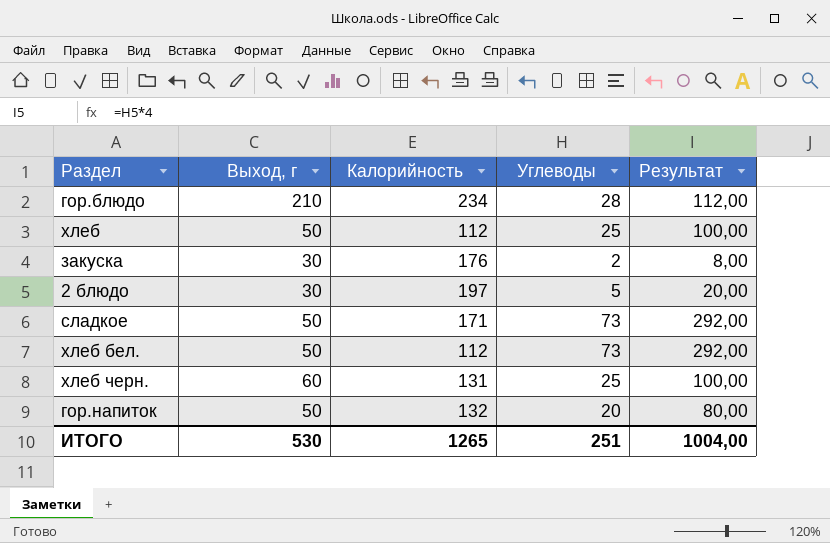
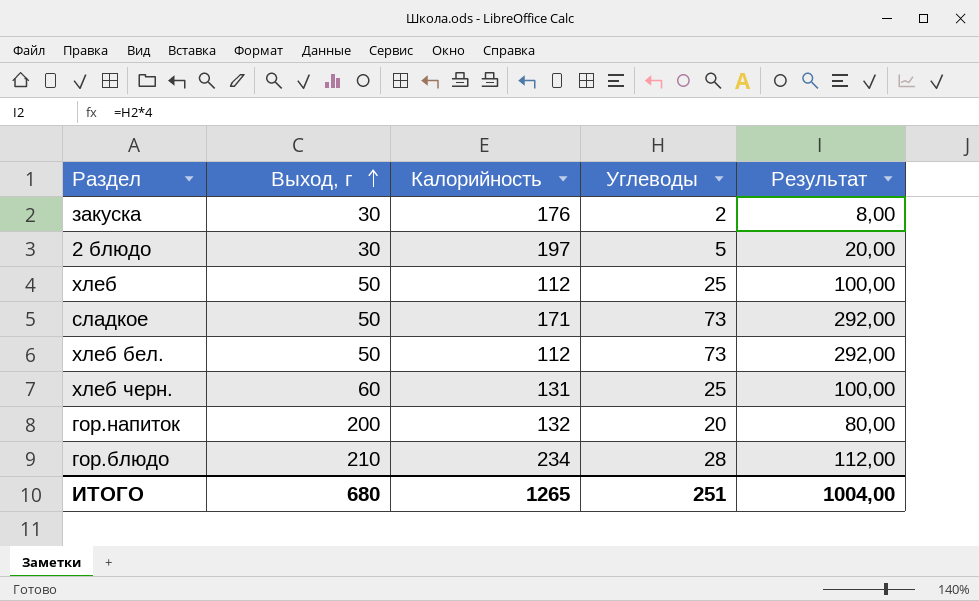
row order: none -> Выход, г ascending
гор.напиток | Выход, г: 50 -> 200
ИТОГО | Выход, г: 530 -> 680

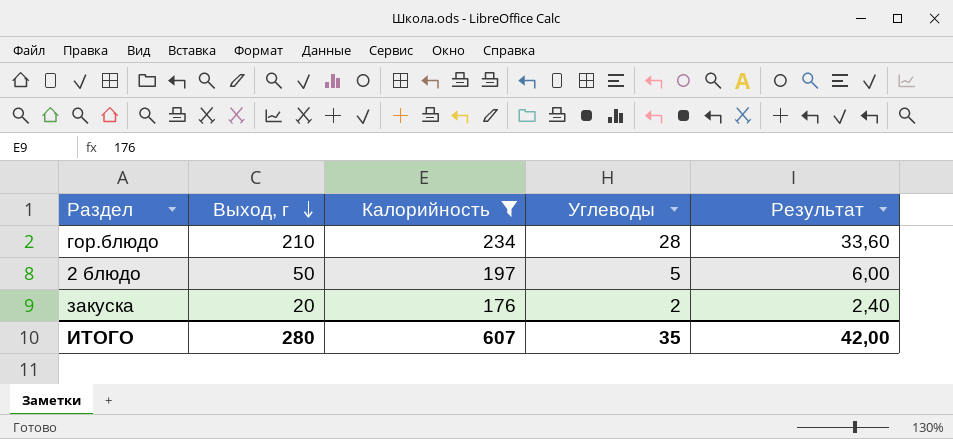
filter: none -> Калорийность >= 176
row order: Выход, г ascending -> Выход, г descending
column Результат | formula: [Углеводы] * 4 -> [Углеводы] * 1,2
2 блюдо | Выход, г: 30 -> 50
закуска | Выход, г: 30 -> 20
ИТОГО | Выход, г: 680 -> 280
ИТОГО | Калорийность: 1265 -> 607
ИТОГО | Углеводы: 251 -> 35
ИТОГО | Результат: 1004,00 -> 42,00

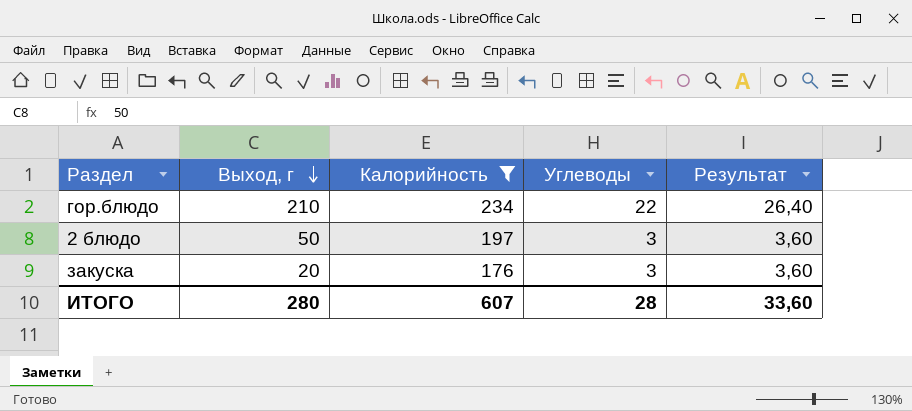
гор.блюдо | Углеводы: 28 -> 22
гор.блюдо | Результат: 33,60 -> 26,40
2 блюдо | Углеводы: 5 -> 3
2 блюдо | Результат: 6,00 -> 3,60
закуска | Углеводы: 2 -> 3
закуска | Результат: 2,40 -> 3,60
ИТОГО | Углеводы: 35 -> 28
ИТОГО | Результат: 42,00 -> 33,60

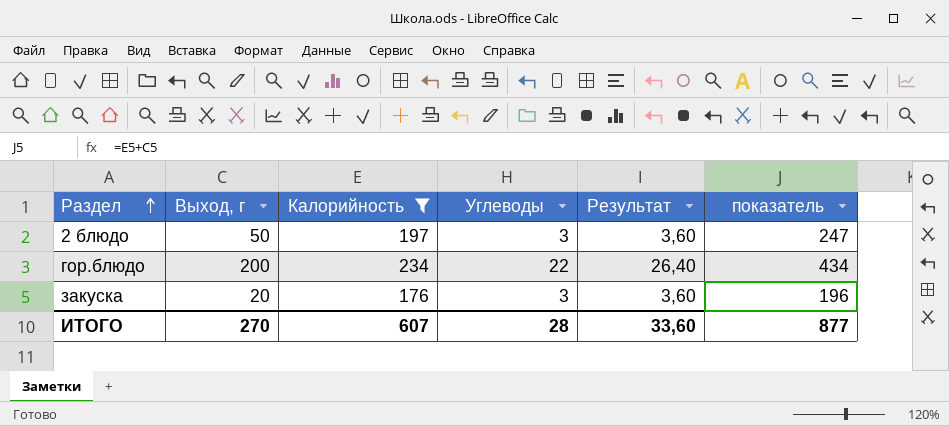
row order: Выход, г descending -> Раздел ascending
column показатель | formula: none -> [Выход, г] + [Калорийность]
гор.блюдо | Выход, г: 210 -> 200
ИТОГО | Выход, г: 280 -> 270

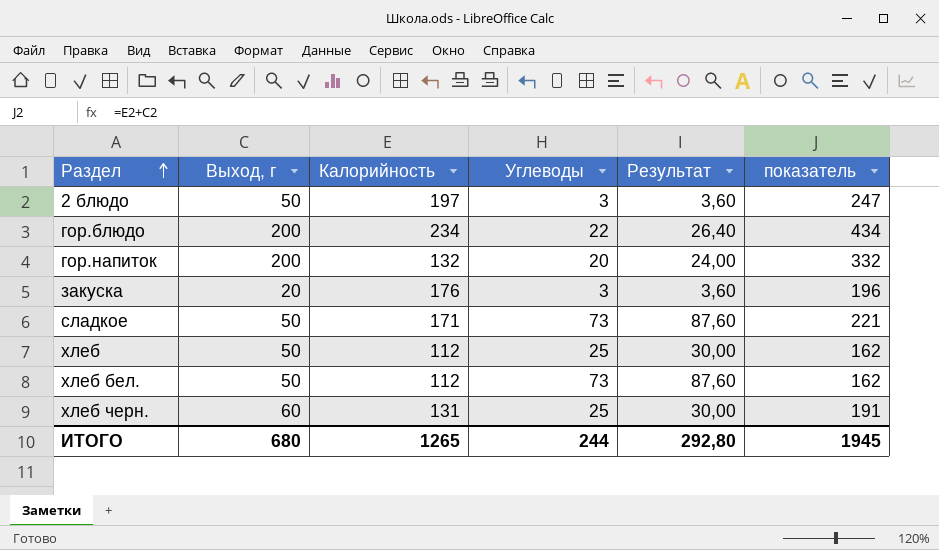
filter: Калорийность >= 176 -> none
ИТОГО | Выход, г: 270 -> 680
ИТОГО | Калорийность: 607 -> 1265
ИТОГО | Углеводы: 28 -> 244
ИТОГО | Результат: 33,60 -> 292,80
ИТОГО | показатель: 877 -> 1945

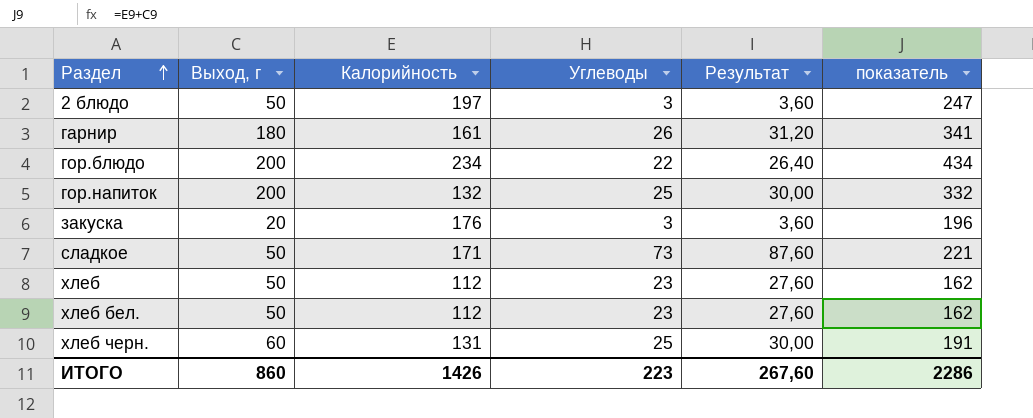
row гарнир: none -> 180 | 161 | 26 | 31,20 | 341
гор.напиток | Углеводы: 20 -> 25
гор.напиток | Результат: 24,00 -> 30,00
хлеб | Углеводы: 25 -> 23
хлеб | Результат: 30,00 -> 27,60
хлеб бел. | Углеводы: 73 -> 23
хлеб бел. | Результат: 87,60 -> 27,60
ИТОГО | Выход, г: 680 -> 860
ИТОГО | Калорийность: 1265 -> 1426
ИТОГО | Углеводы: 244 -> 223
ИТОГО | Результат: 292,80 -> 267,60
ИТОГО | показатель: 1945 -> 2286

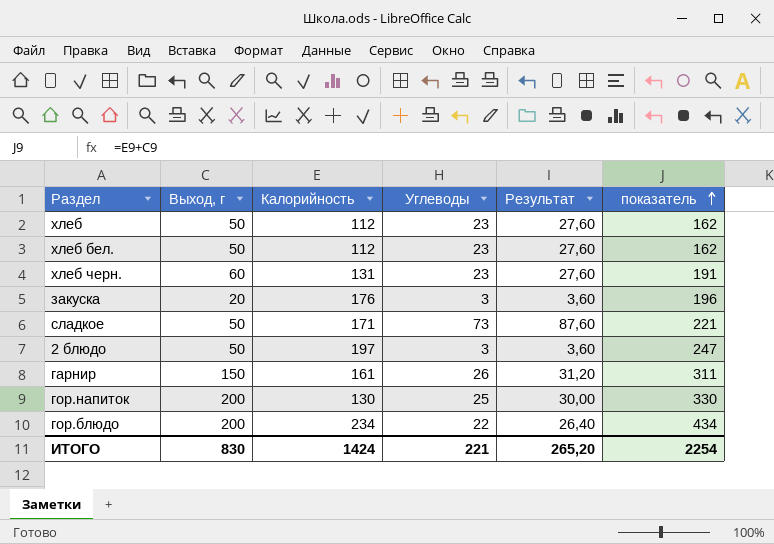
row order: Раздел ascending -> показатель ascending
хлеб черн. | Углеводы: 25 -> 23
хлеб черн. | Результат: 30,00 -> 27,60
гарнир | Выход, г: 180 -> 150
гарнир | показатель: 341 -> 311
гор.напиток | Калорийность: 132 -> 130
гор.напиток | показатель: 332 -> 330
ИТОГО | Выход, г: 860 -> 830
ИТОГО | Калорийность: 1426 -> 1424
ИТОГО | Углеводы: 223 -> 221
ИТОГО | Результат: 267,60 -> 265,20
ИТОГО | показатель: 2286 -> 2254

